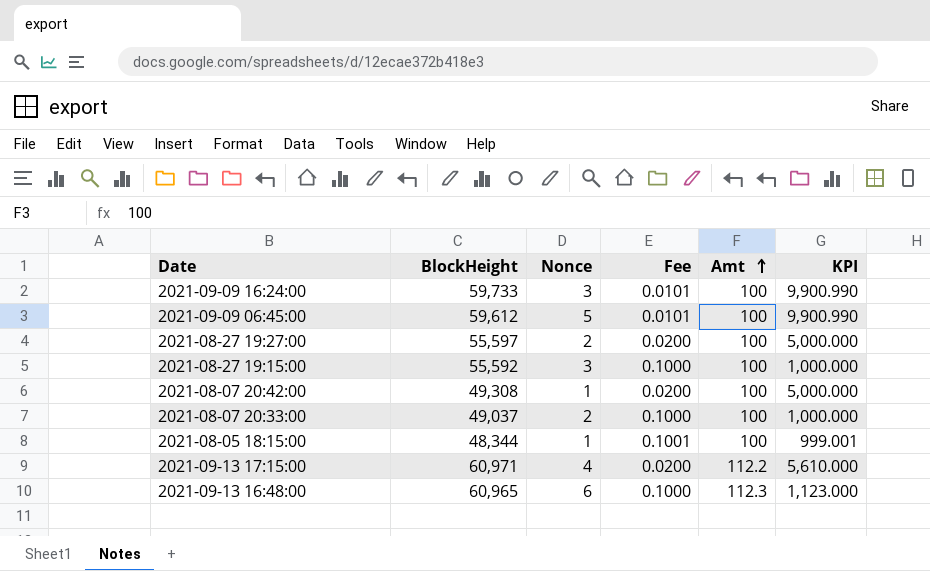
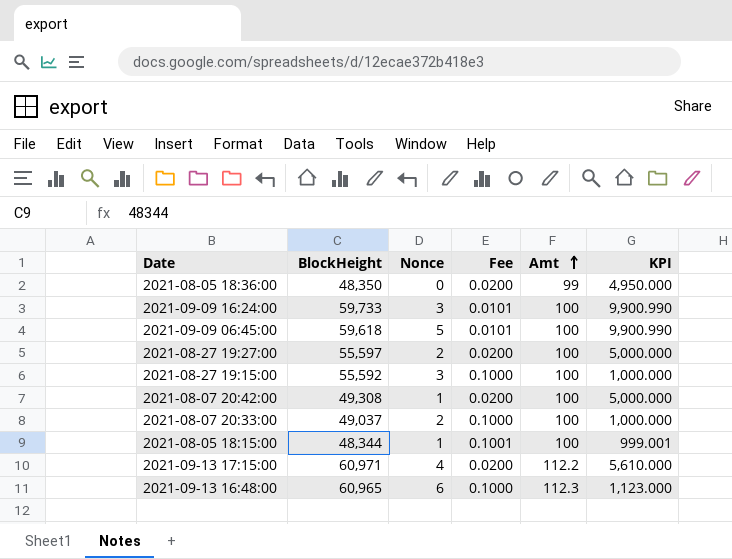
row 2021-08-05 18:36:00: none -> 48,350 | 0 | 0.0200 | 99 | 4,950.000
2021-09-09 06:45:00 | BlockHeight: 59,612 -> 59,618

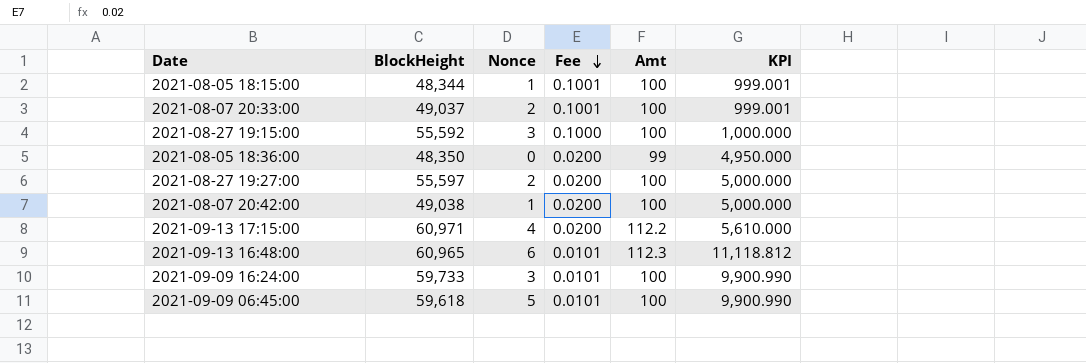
row order: Amt ascending -> Fee descending
2021-08-07 20:33:00 | Fee: 0.1000 -> 0.1001
2021-08-07 20:33:00 | KPI: 1,000.000 -> 999.001
2021-08-07 20:42:00 | BlockHeight: 49,308 -> 49,038
2021-09-13 16:48:00 | Fee: 0.1000 -> 0.0101
2021-09-13 16:48:00 | KPI: 1,123.000 -> 11,118.812

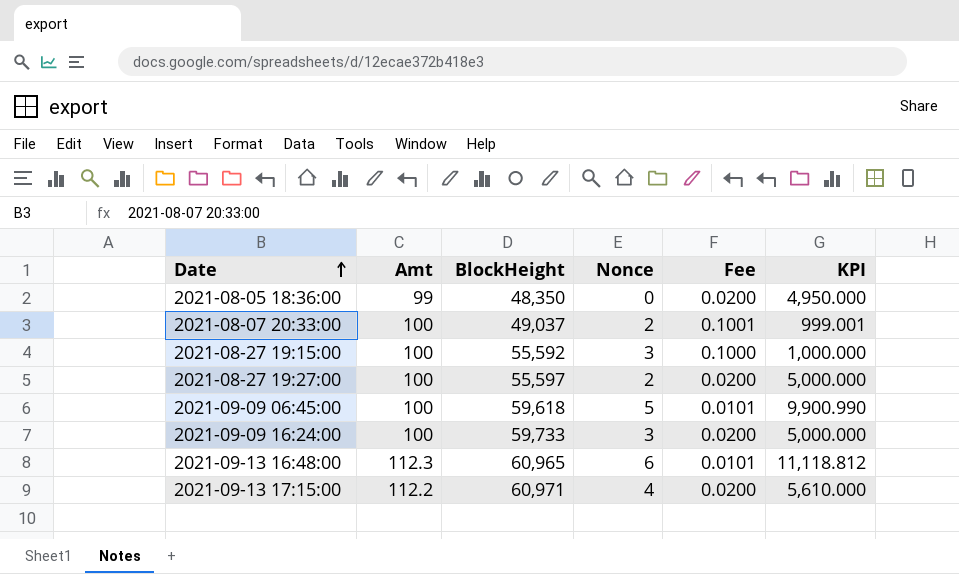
row order: Fee descending -> Date ascending
column Amt | position: 5 -> 2
row 2021-08-05 18:15:00: 48,344 | 1 | 0.1001 | 100 | 999.001 -> none
row 2021-08-07 20:42:00: 49,038 | 1 | 0.0200 | 100 | 5,000.000 -> none
2021-09-09 16:24:00 | Fee: 0.0101 -> 0.0200
2021-09-09 16:24:00 | KPI: 9,900.990 -> 5,000.000

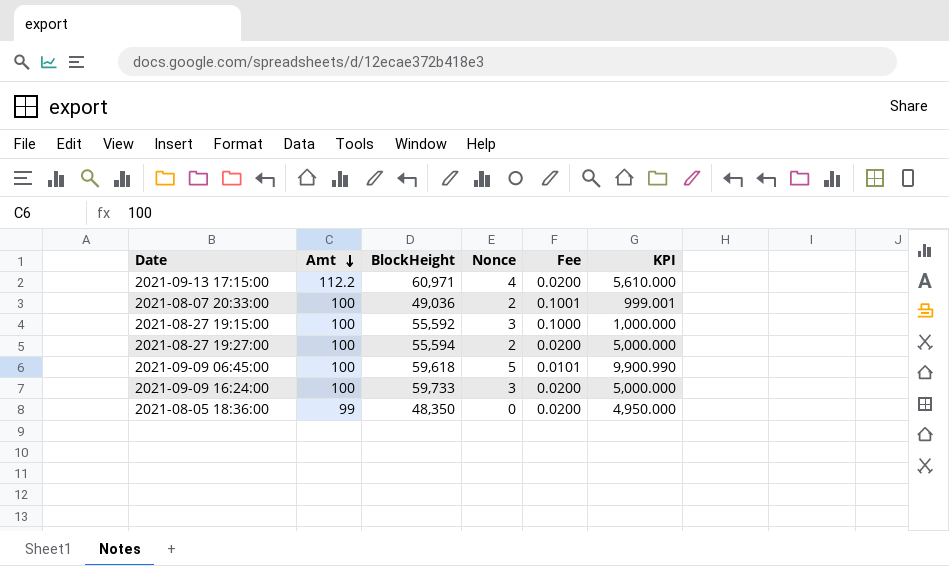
row order: Date ascending -> Amt descending
row 2021-09-13 16:48:00: 112.3 | 60,965 | 6 | 0.0101 | 11,118.812 -> none
2021-08-07 20:33:00 | BlockHeight: 49,037 -> 49,036
2021-08-27 19:27:00 | BlockHeight: 55,597 -> 55,594

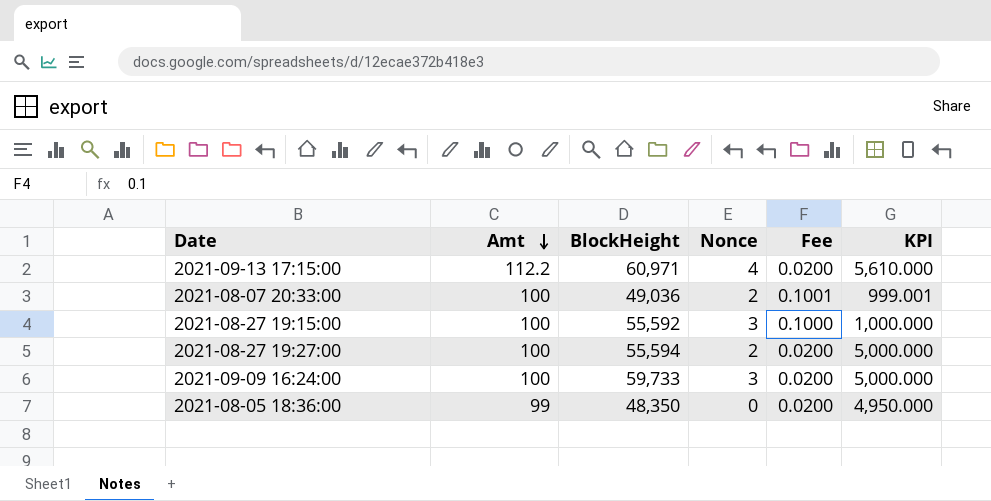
row 2021-09-09 06:45:00: 100 | 59,618 | 5 | 0.0101 | 9,900.990 -> none

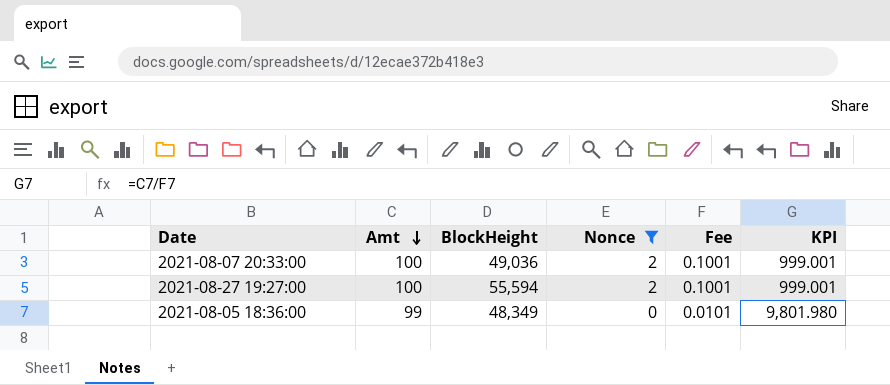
filter: none -> Nonce <= 2
2021-08-27 19:27:00 | Fee: 0.0200 -> 0.1001
2021-08-27 19:27:00 | KPI: 5,000.000 -> 999.001
2021-08-05 18:36:00 | BlockHeight: 48,350 -> 48,349
2021-08-05 18:36:00 | Fee: 0.0200 -> 0.0101
2021-08-05 18:36:00 | KPI: 4,950.000 -> 9,801.980

